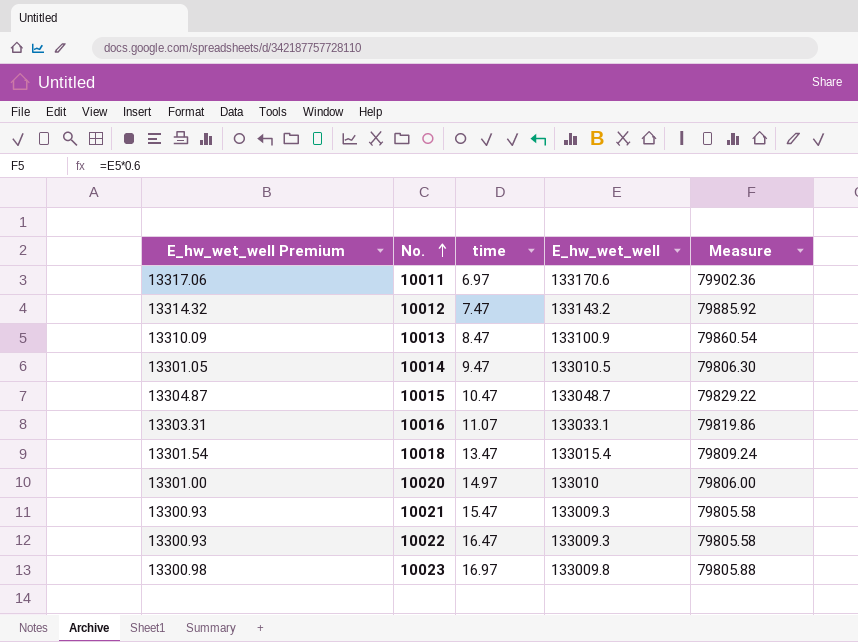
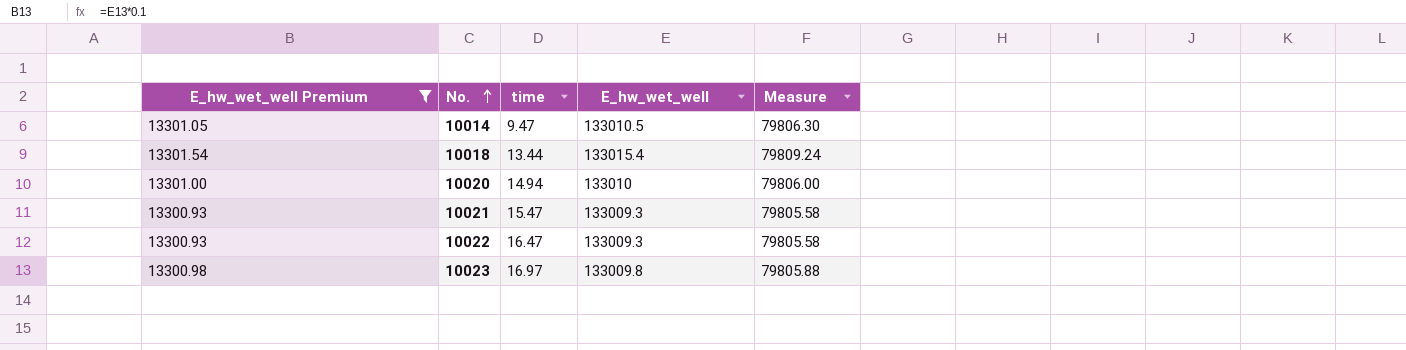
filter: none -> E_hw_wet_well Premium <= 13301.54
10018 | time: 13.47 -> 13.44
10020 | time: 14.97 -> 14.94

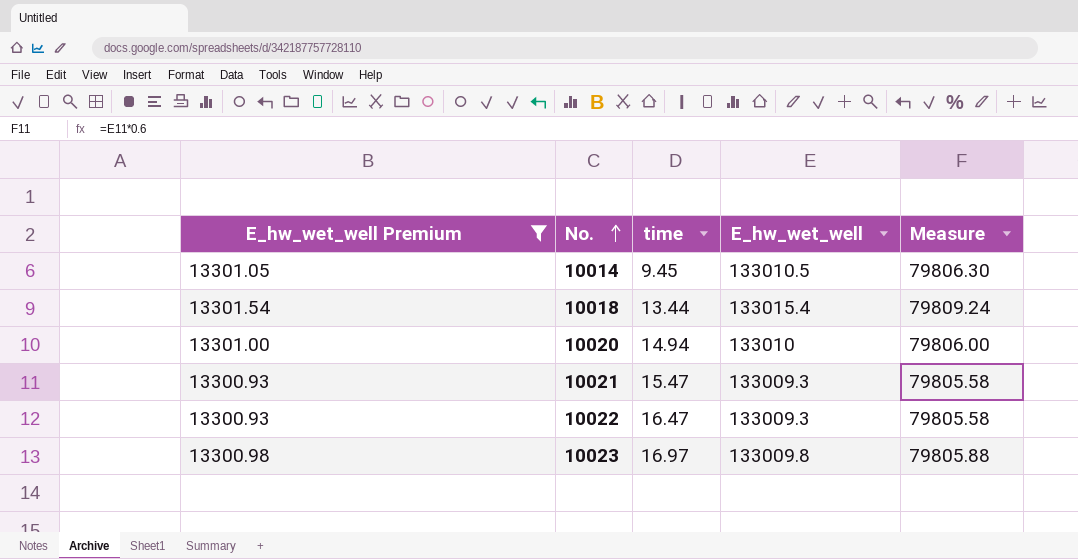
10014 | time: 9.47 -> 9.45

